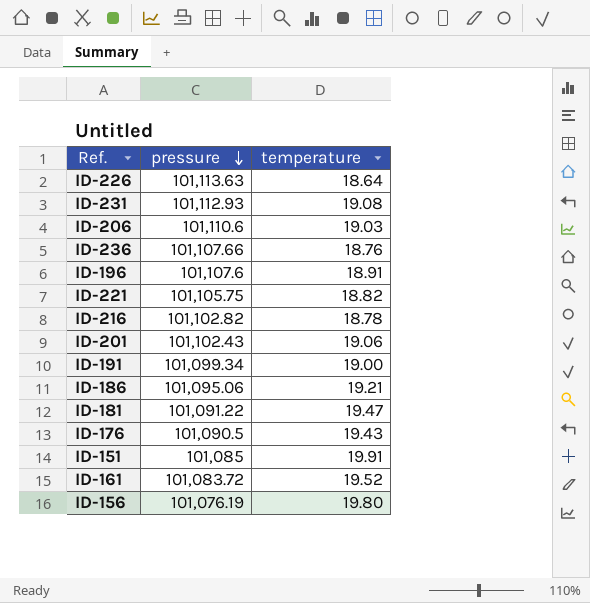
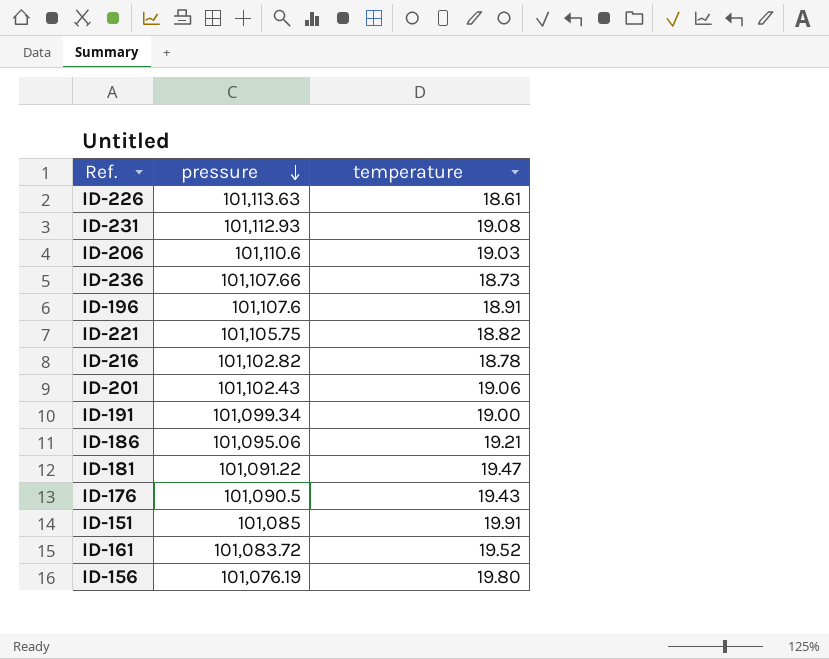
ID-226 | temperature: 18.64 -> 18.61
ID-236 | temperature: 18.76 -> 18.73

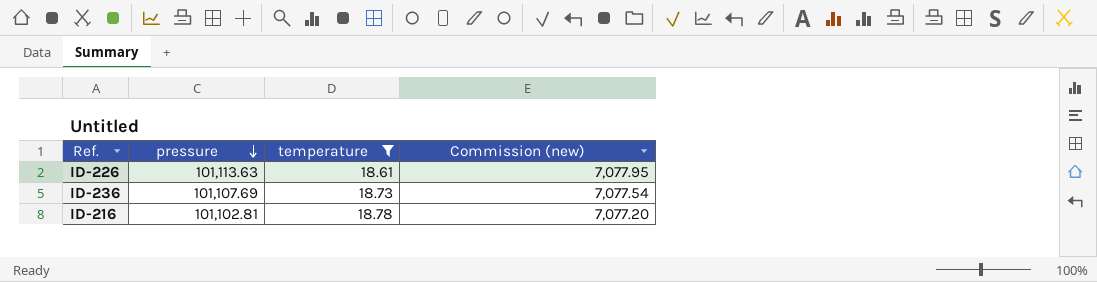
filter: none -> temperature <= 18.78
column Commission (new) | formula: none -> [pressure] * 0.07
ID-236 | pressure: 101,107.66 -> 101,107.69
ID-216 | pressure: 101,102.82 -> 101,102.81

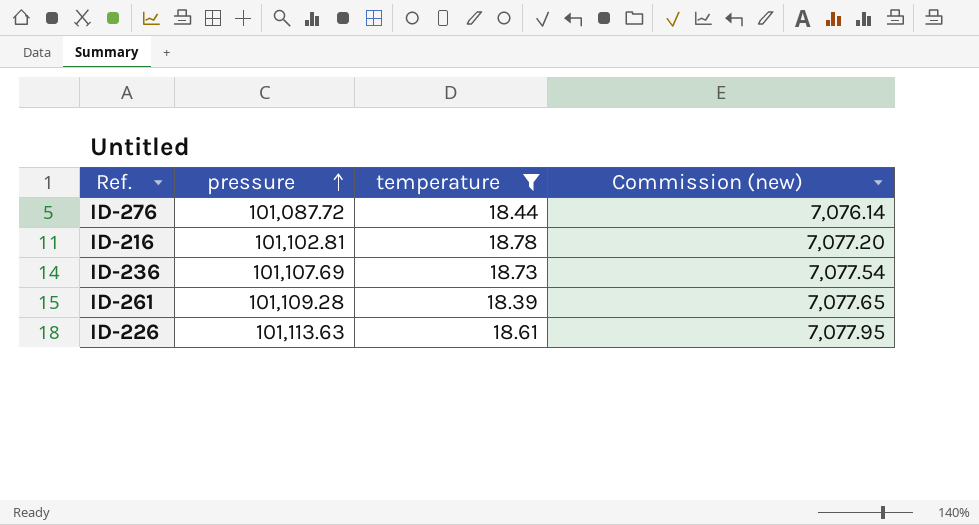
row order: pressure descending -> pressure ascending
row ID-276: none -> 101,087.72 | 18.44 | 7,076.14
row ID-261: none -> 101,109.28 | 18.39 | 7,077.65

